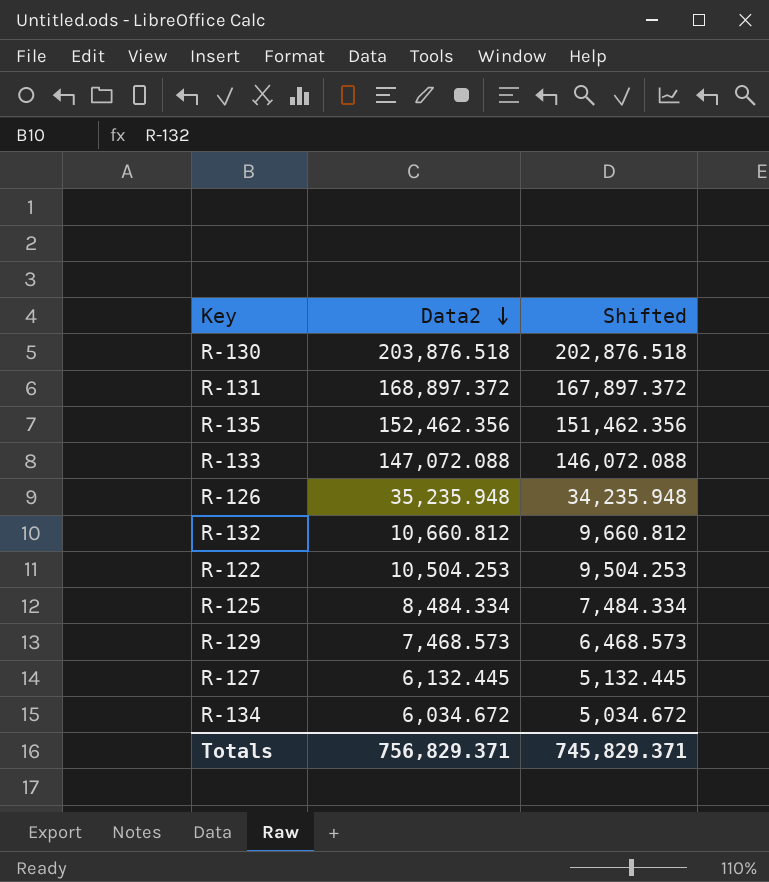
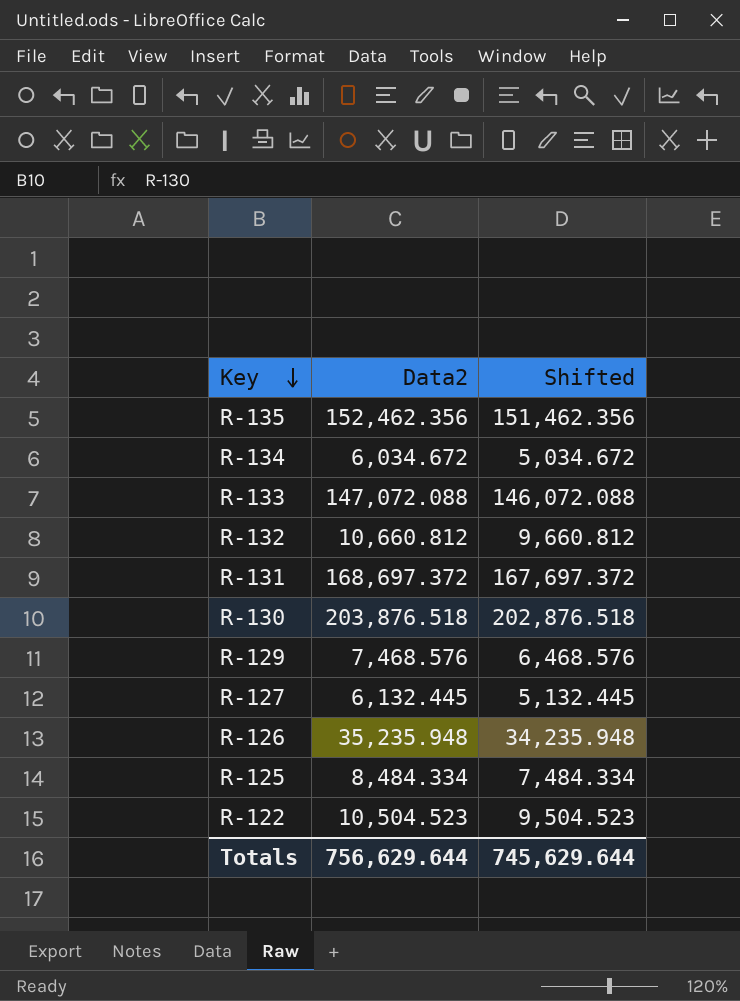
row order: Data2 descending -> Key descending
R-131 | Data2: 168,897.372 -> 168,697.372
R-131 | Shifted: 167,897.372 -> 167,697.372
R-129 | Data2: 7,468.573 -> 7,468.576
R-129 | Shifted: 6,468.573 -> 6,468.576
R-122 | Data2: 10,504.253 -> 10,504.523
R-122 | Shifted: 9,504.253 -> 9,504.523
Totals | Data2: 756,829.371 -> 756,629.644
Totals | Shifted: 745,829.371 -> 745,629.644

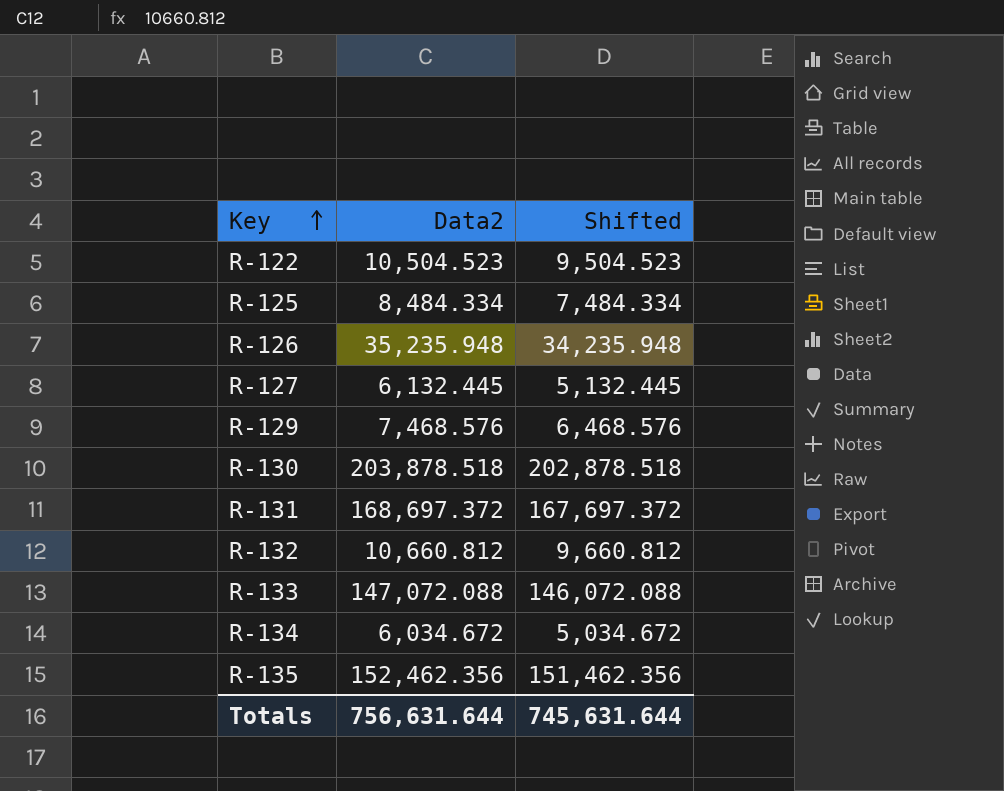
row order: Key descending -> Key ascending
R-130 | Data2: 203,876.518 -> 203,878.518
R-130 | Shifted: 202,876.518 -> 202,878.518
Totals | Data2: 756,629.644 -> 756,631.644
Totals | Shifted: 745,629.644 -> 745,631.644

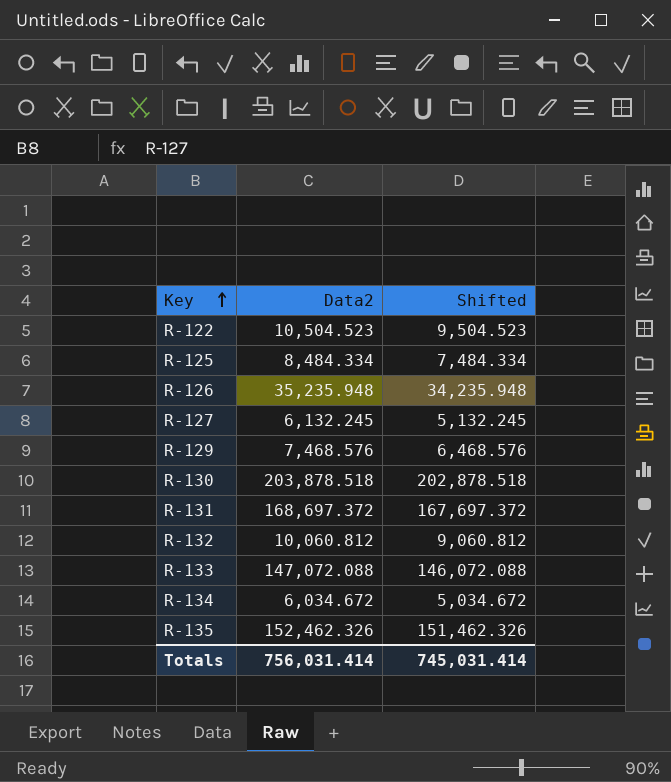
R-127 | Data2: 6,132.445 -> 6,132.245
R-127 | Shifted: 5,132.445 -> 5,132.245
R-132 | Data2: 10,660.812 -> 10,060.812
R-132 | Shifted: 9,660.812 -> 9,060.812
R-135 | Data2: 152,462.356 -> 152,462.326
R-135 | Shifted: 151,462.356 -> 151,462.326
Totals | Data2: 756,631.644 -> 756,031.414
Totals | Shifted: 745,631.644 -> 745,031.414

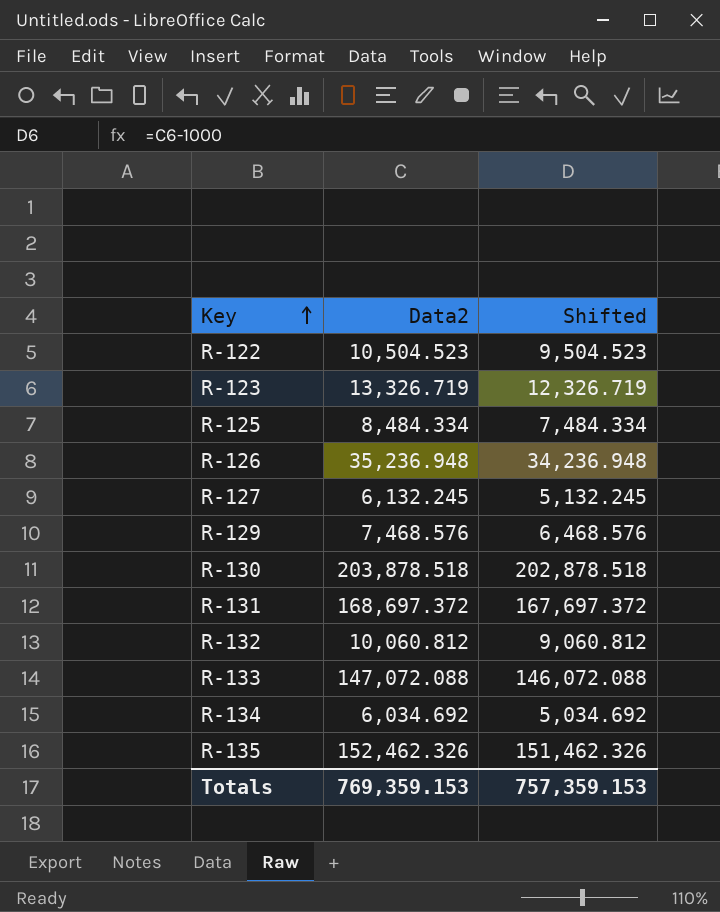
row R-123: none -> 13,326.719 | 12,326.719
R-126 | Data2: 35,235.948 -> 35,236.948
R-126 | Shifted: 34,235.948 -> 34,236.948
R-134 | Data2: 6,034.672 -> 6,034.692
R-134 | Shifted: 5,034.672 -> 5,034.692
Totals | Data2: 756,031.414 -> 769,359.153
Totals | Shifted: 745,031.414 -> 757,359.153

